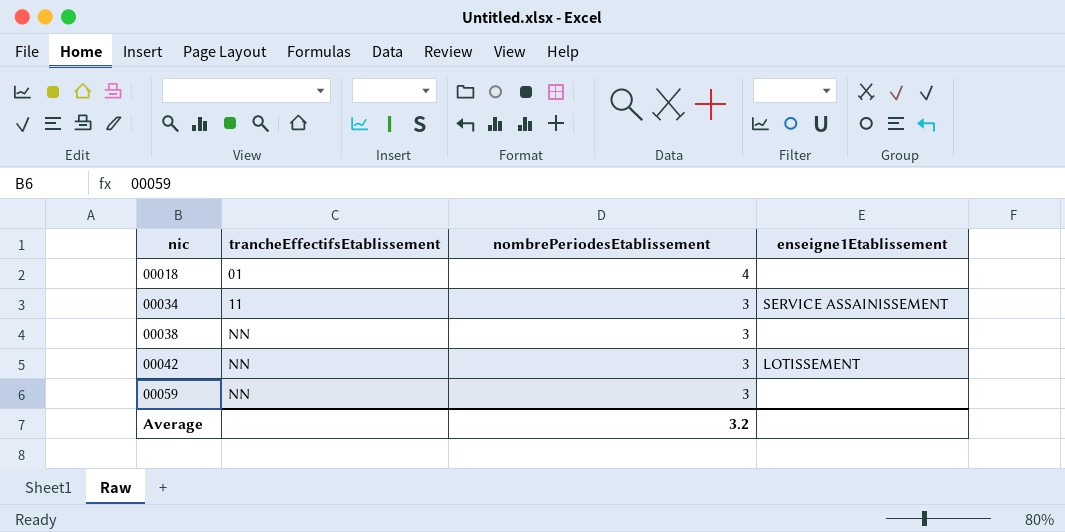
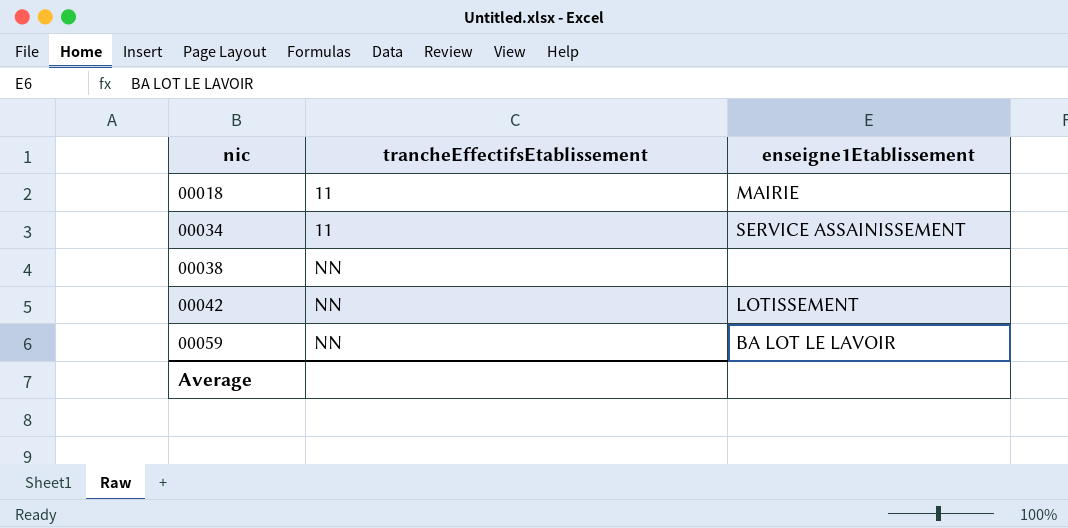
column nombrePeriodesEtablissement | position: 3 -> none
00018 | trancheEffectifsEtablissement: 01 -> 11
00018 | enseigne1Etablissement: none -> MAIRIE
00059 | enseigne1Etablissement: none -> BA LOT LE LAVOIR

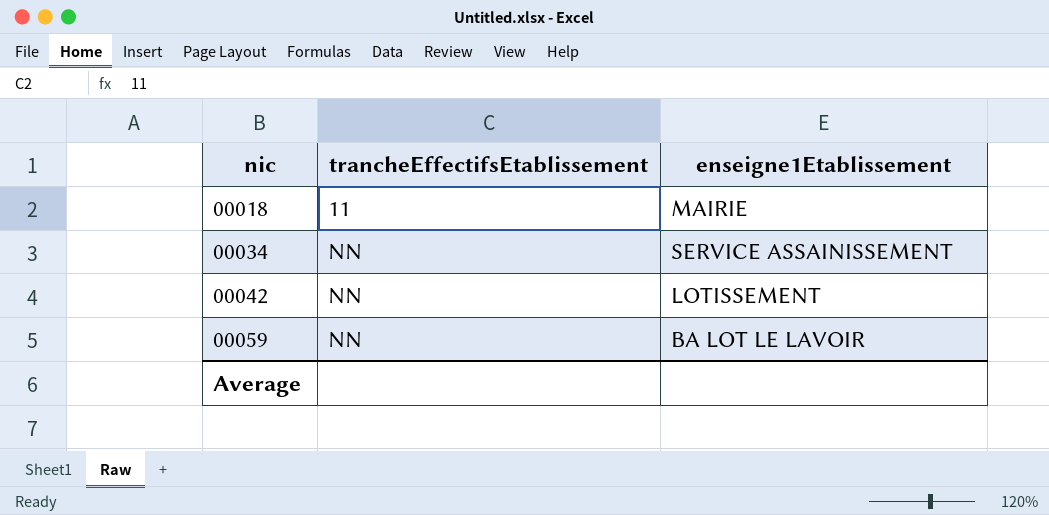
row 00038: NN | none -> none
00034 | trancheEffectifsEtablissement: 11 -> NN

